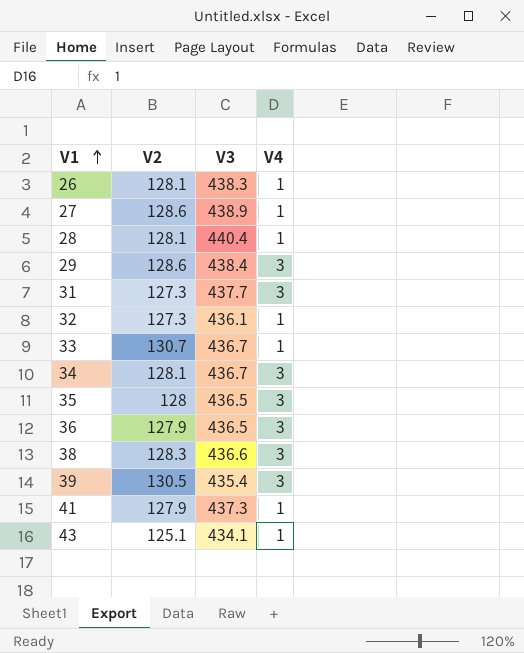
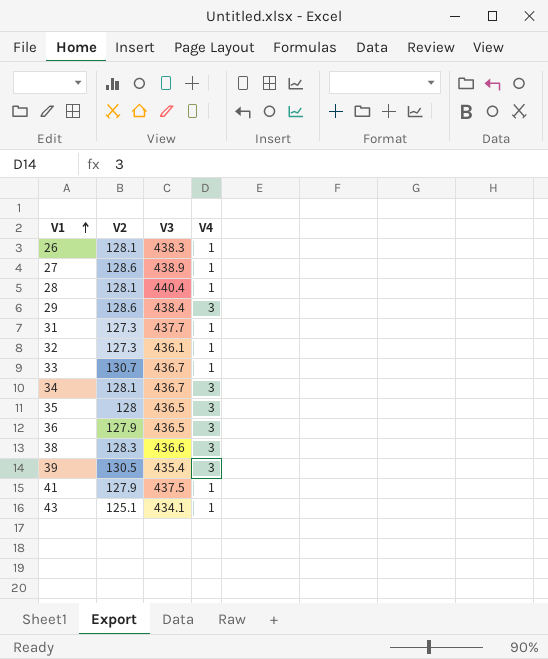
31 | V4: 3 -> 1
41 | V3: 437.3 -> 437.5

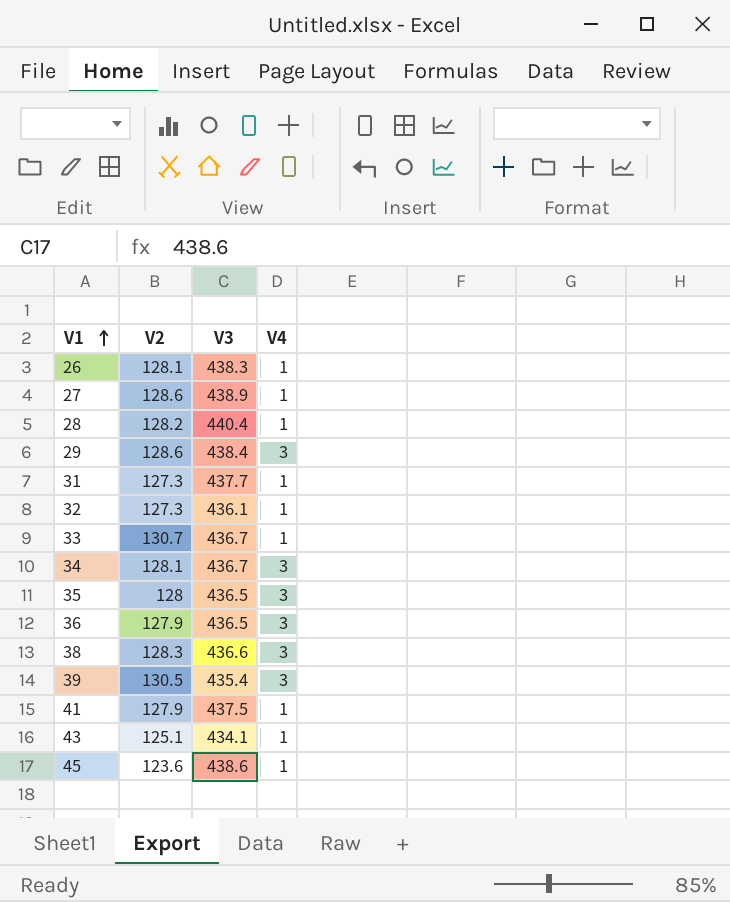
28 | V2: 128.1 -> 128.2
row 45: none -> 123.6 | 438.6 | 1

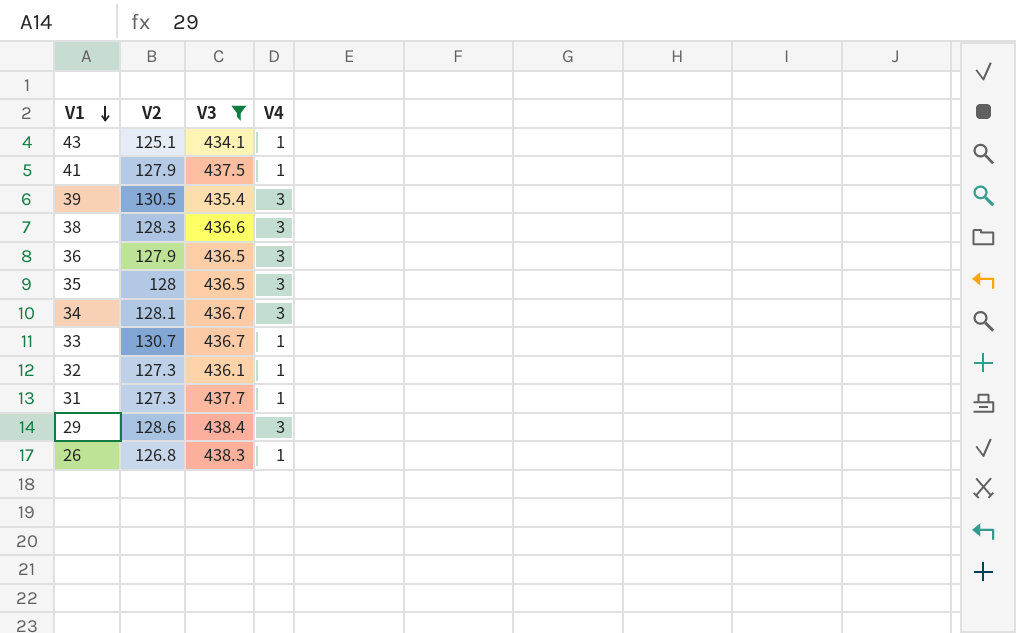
filter: none -> V3 <= 438.4
row order: V1 ascending -> V1 descending
26 | V2: 128.1 -> 126.8

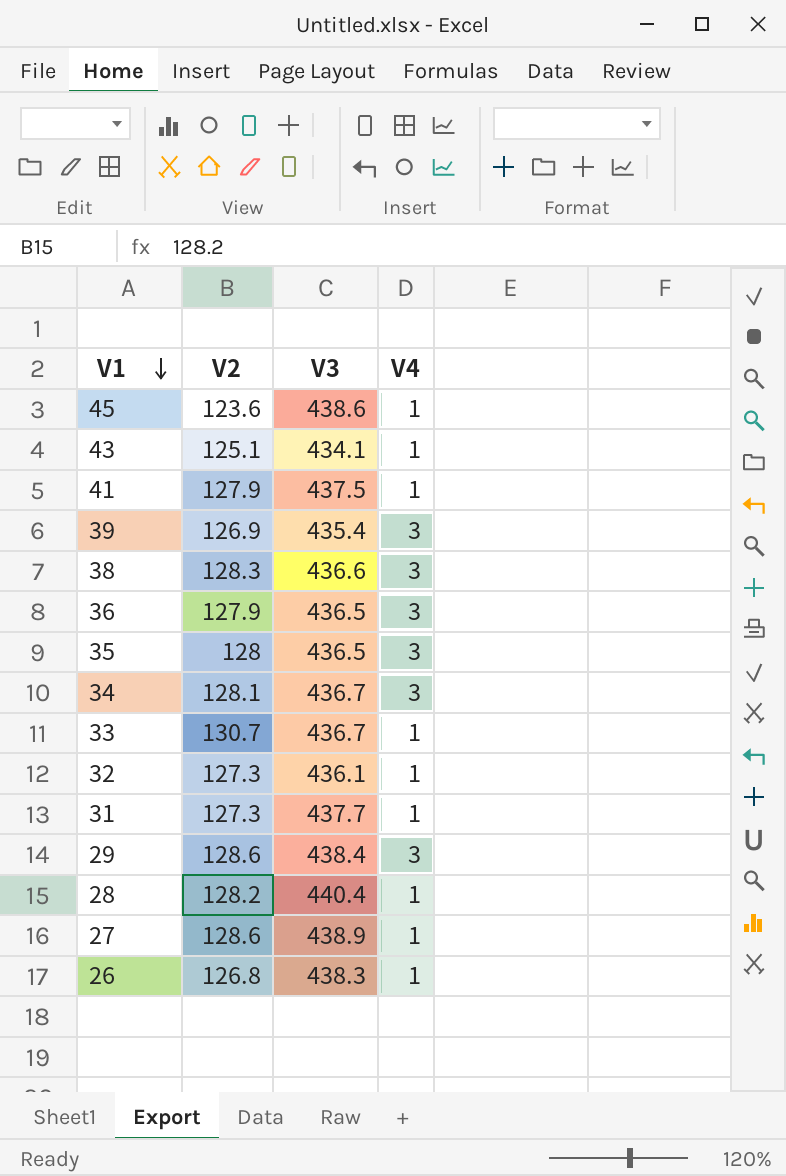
filter: V3 <= 438.4 -> none
39 | V2: 130.5 -> 126.9

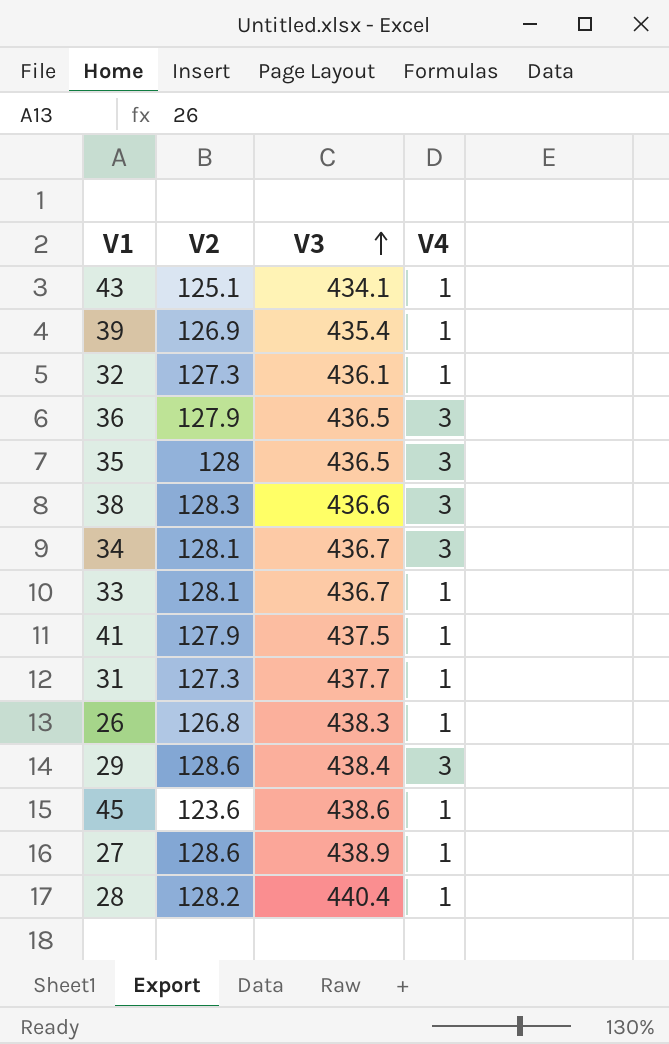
row order: V1 descending -> V3 ascending
39 | V4: 3 -> 1
33 | V2: 130.7 -> 128.1

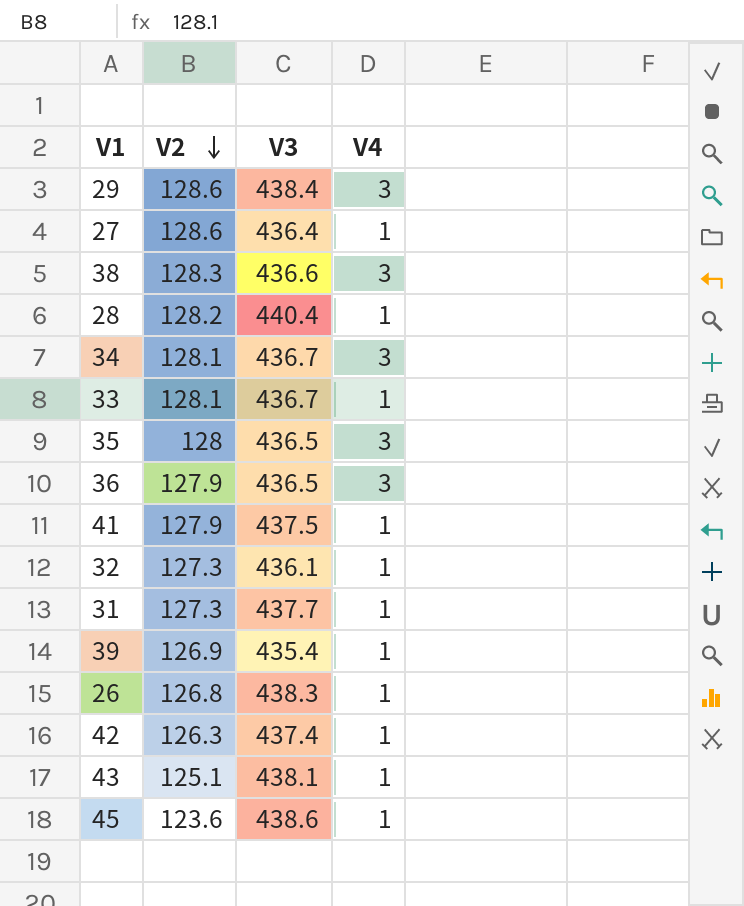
row order: V3 ascending -> V2 descending
27 | V3: 438.9 -> 436.4
row 42: none -> 126.3 | 437.4 | 1
43 | V3: 434.1 -> 438.1

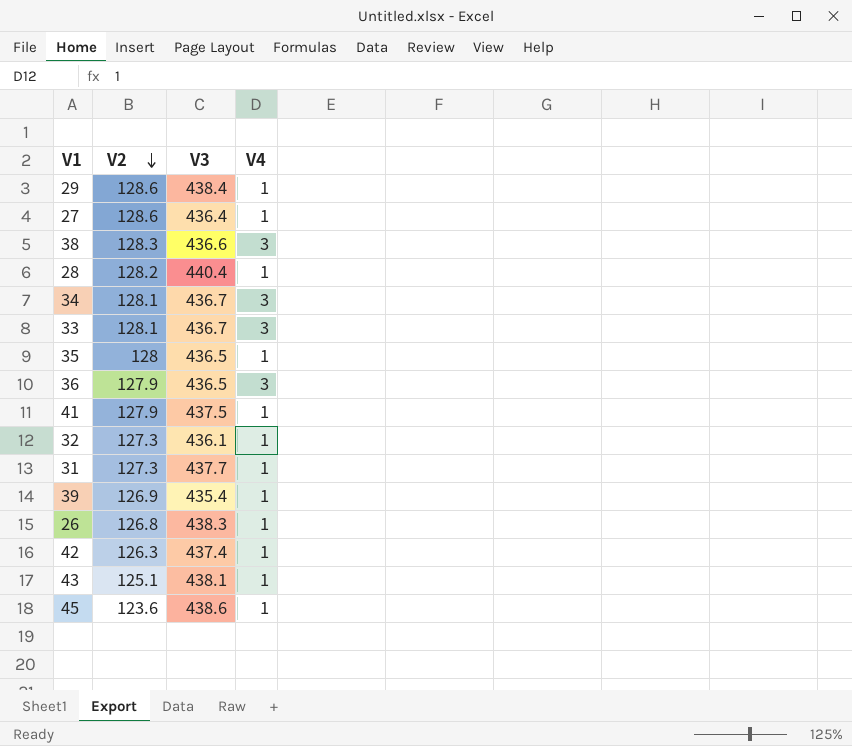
29 | V4: 3 -> 1
33 | V4: 1 -> 3
35 | V4: 3 -> 1

